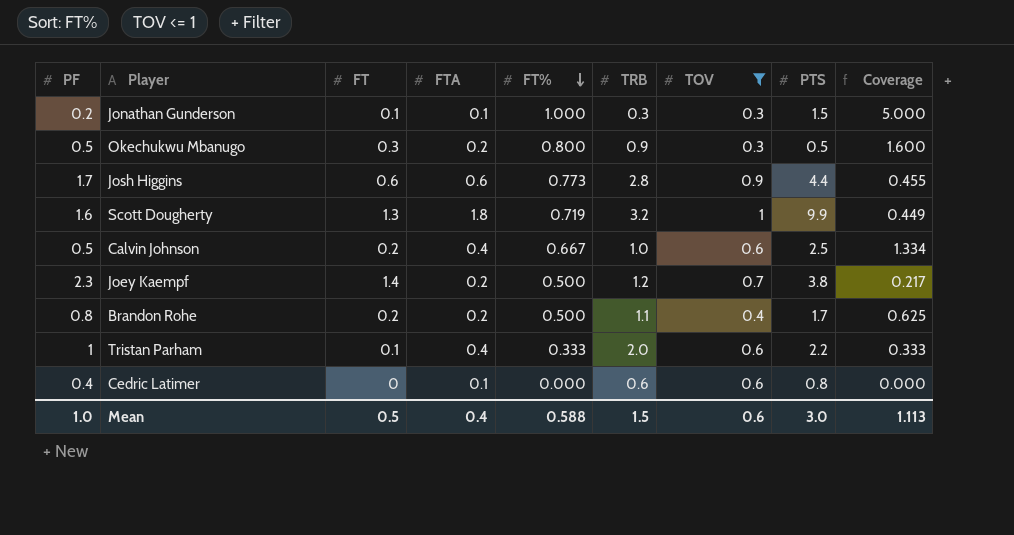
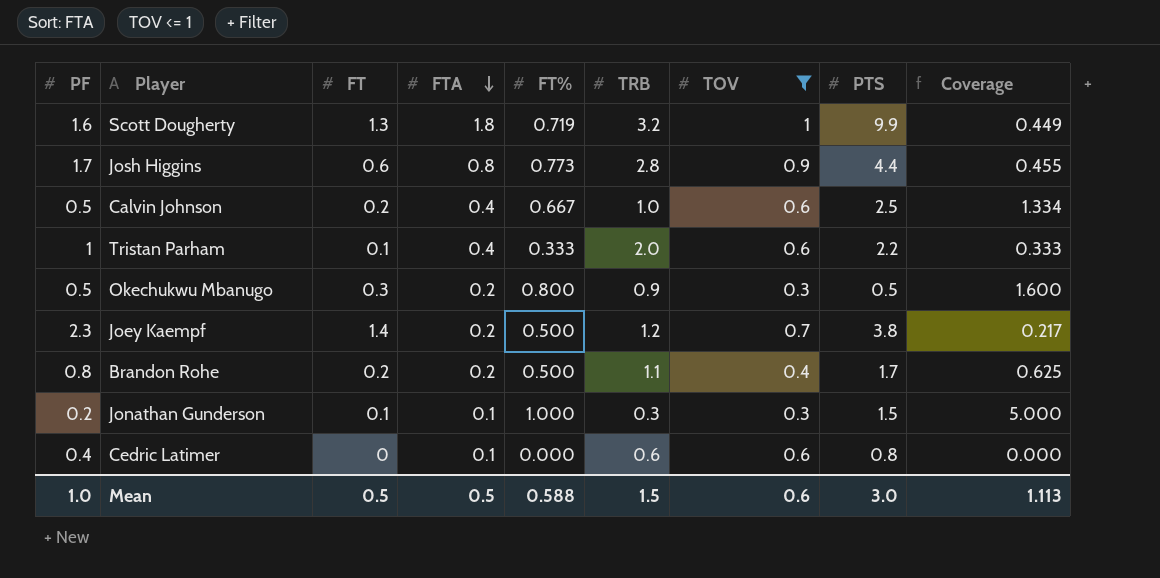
row order: FT% descending -> FTA descending
Josh Higgins | FTA: 0.6 -> 0.8
Mean | FTA: 0.4 -> 0.5

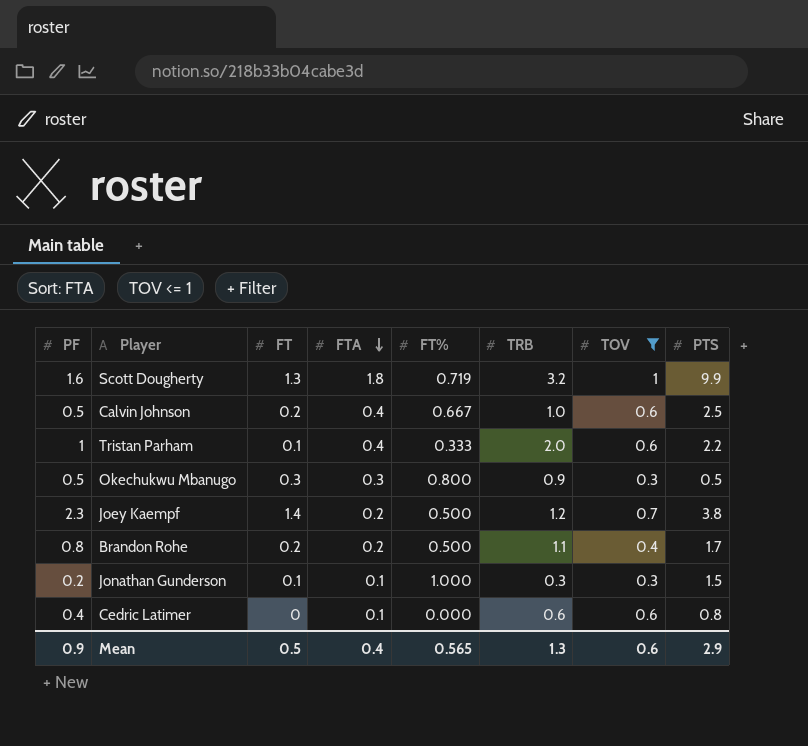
column Coverage | formula: [FT%] / [PF] -> none
row Josh Higgins: 1.7 | 0.6 | 0.8 | 0.773 | 2.8 | 0.9 | 4.4 | 0.455 -> none
Okechukwu Mbanugo | FTA: 0.2 -> 0.3
Mean | PF: 1.0 -> 0.9
Mean | FTA: 0.5 -> 0.4
Mean | FT%: 0.588 -> 0.565
Mean | TRB: 1.5 -> 1.3
Mean | PTS: 3.0 -> 2.9

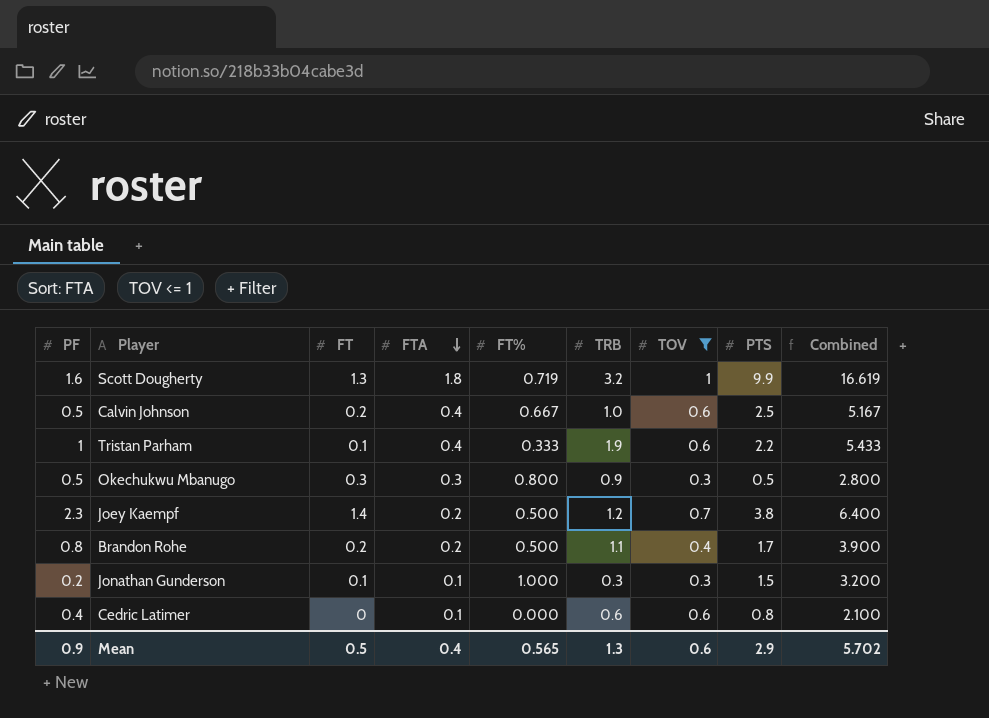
column Combined | formula: none -> [FTA] + [FT%] + [TRB] + [TOV] + [PTS]
Tristan Parham | TRB: 2.0 -> 1.9

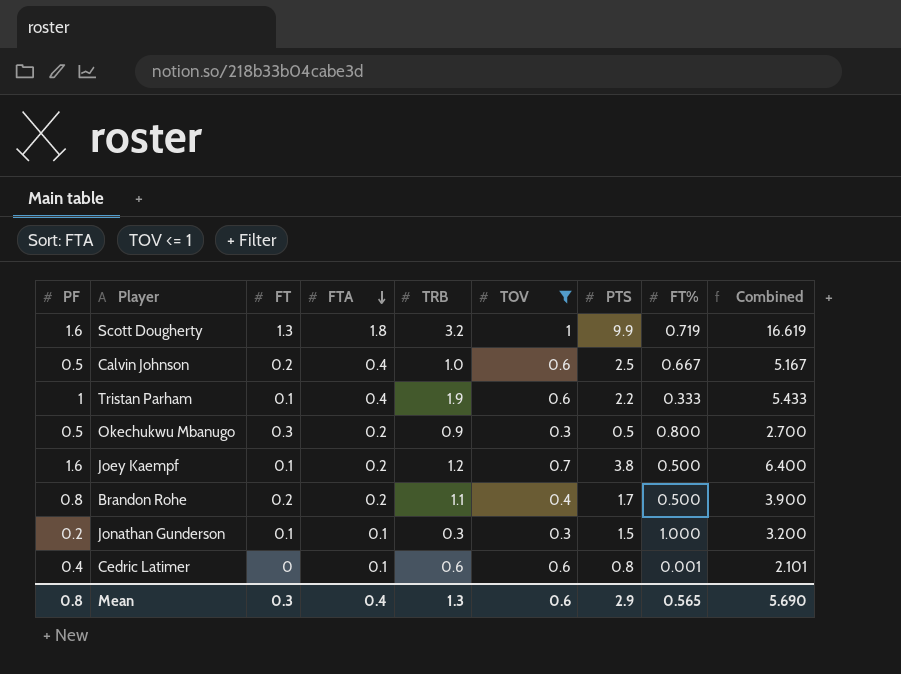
column FT% | position: 5 -> 8
Okechukwu Mbanugo | FTA: 0.3 -> 0.2
Okechukwu Mbanugo | Combined: 2.800 -> 2.700
Joey Kaempf | PF: 2.3 -> 1.6
Joey Kaempf | FT: 1.4 -> 0.1
Cedric Latimer | FT%: 0.000 -> 0.001
Cedric Latimer | Combined: 2.100 -> 2.101
Mean | PF: 0.9 -> 0.8
Mean | FT: 0.5 -> 0.3
Mean | Combined: 5.702 -> 5.690

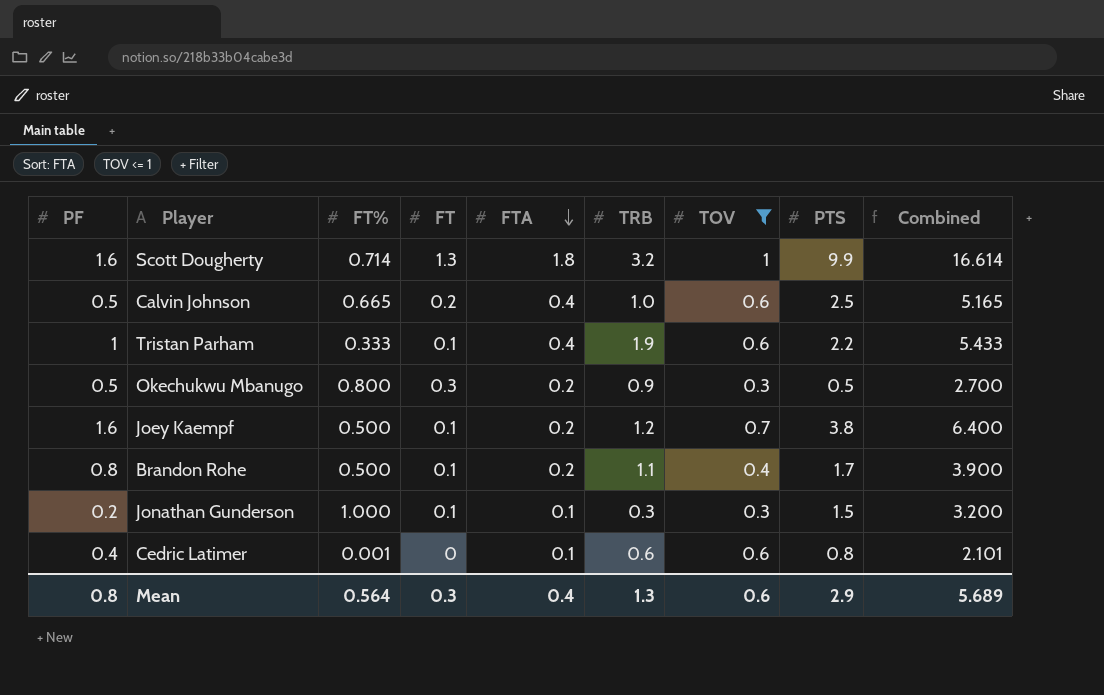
column FT% | position: 8 -> 3
Scott Dougherty | FT%: 0.719 -> 0.714
Scott Dougherty | Combined: 16.619 -> 16.614
Calvin Johnson | FT%: 0.667 -> 0.665
Calvin Johnson | Combined: 5.167 -> 5.165
Brandon Rohe | FT: 0.2 -> 0.1
Mean | FT%: 0.565 -> 0.564
Mean | Combined: 5.690 -> 5.689

